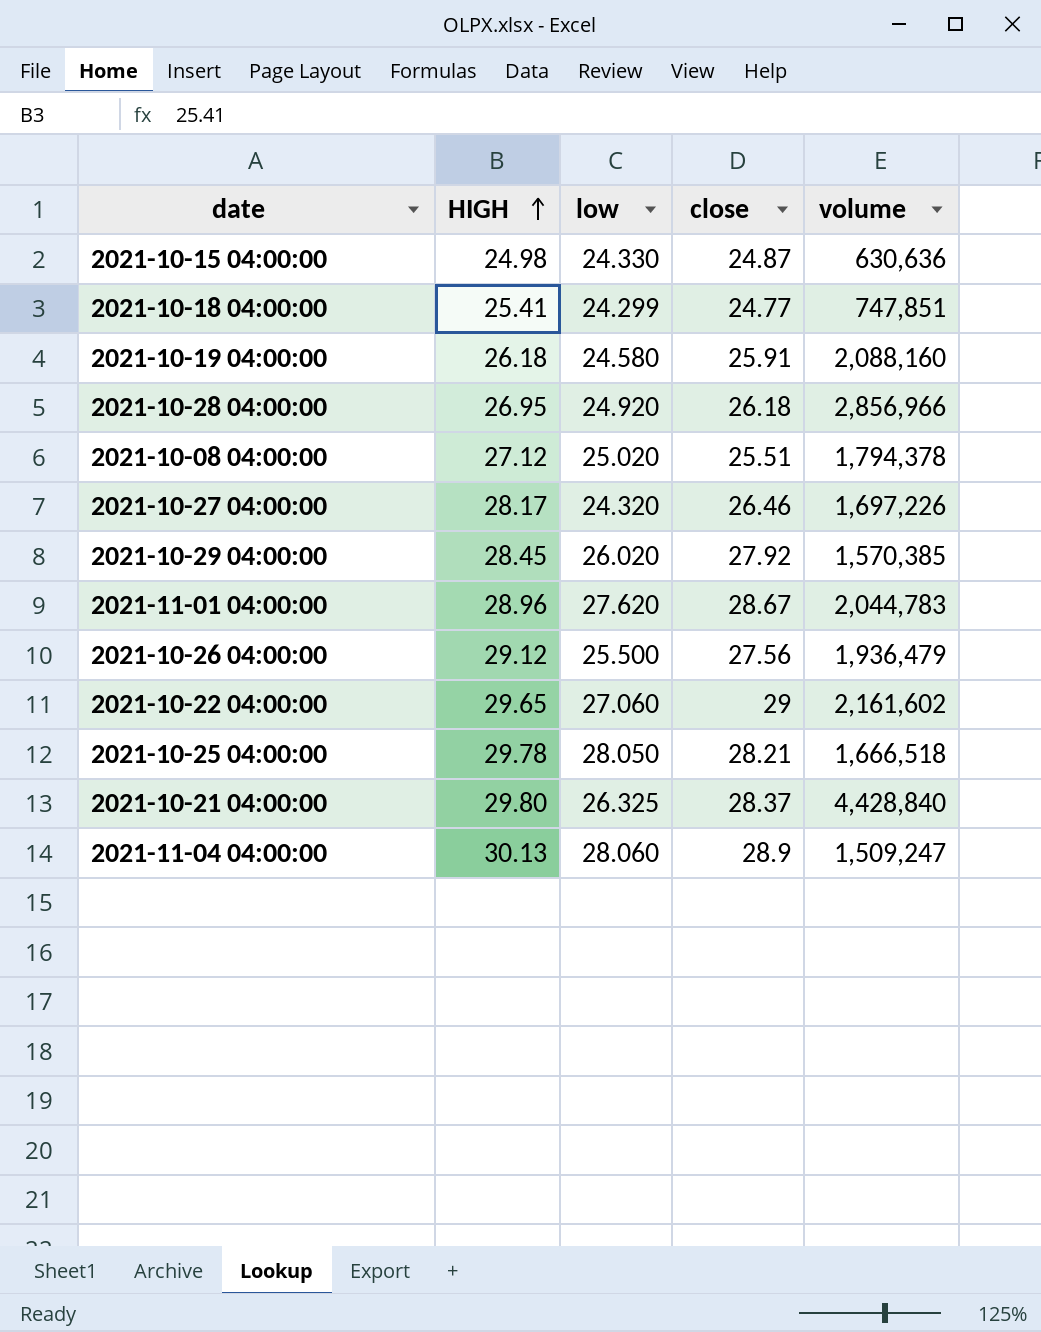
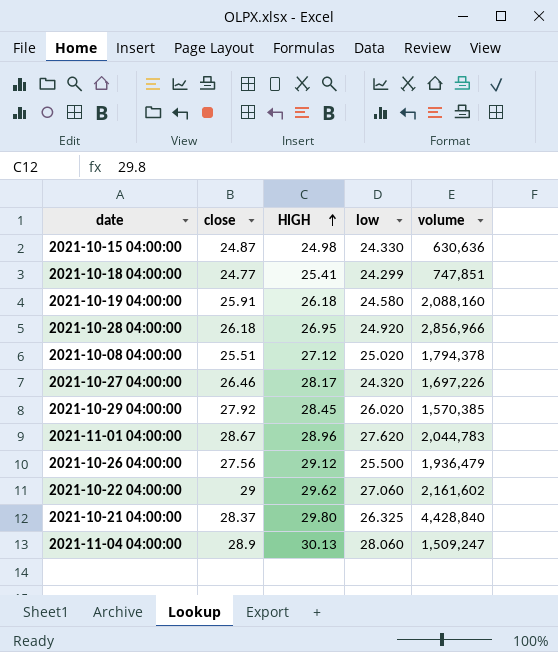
column close | position: 4 -> 2
row 2021-10-25 04:00:00: 29.78 | 28.050 | 28.21 | 1,666,518 -> none
2021-10-22 04:00:00 | HIGH: 29.65 -> 29.62

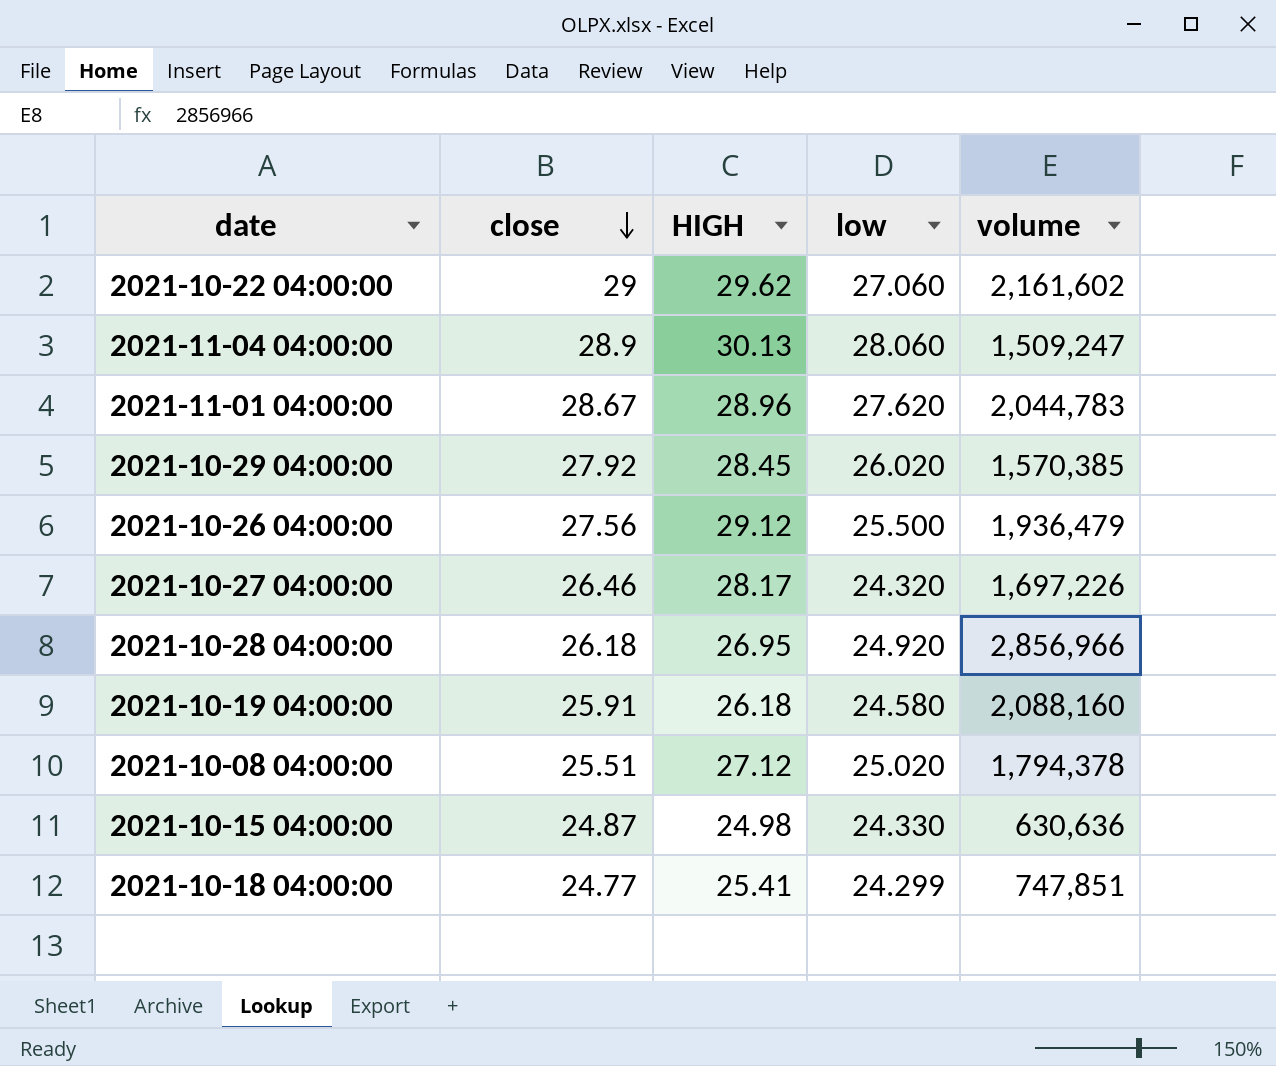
row order: HIGH ascending -> close descending
row 2021-10-21 04:00:00: 28.37 | 29.80 | 26.325 | 4,428,840 -> none

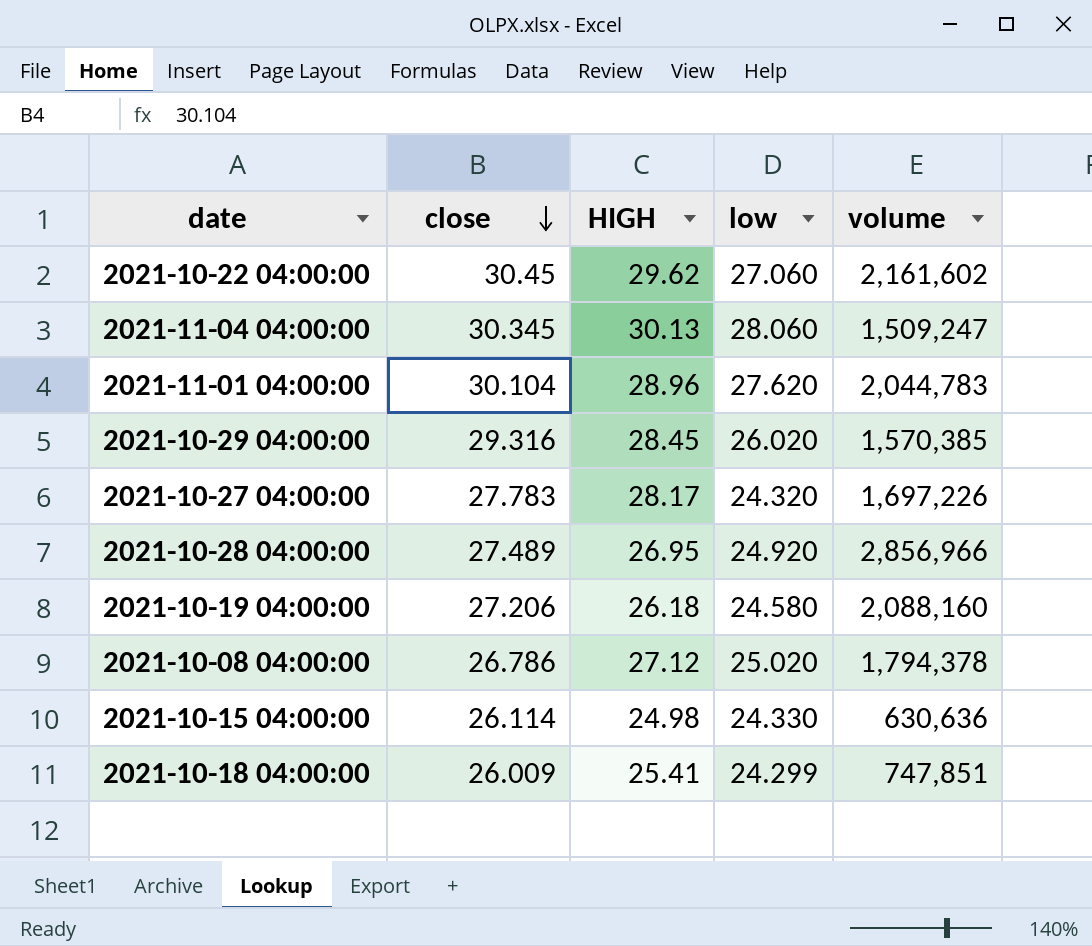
row 2021-10-26 04:00:00: 27.56 | 29.12 | 25.500 | 1,936,479 -> none
2021-10-22 04:00:00 | close: 29 -> 30.45
2021-11-04 04:00:00 | close: 28.9 -> 30.345
2021-11-01 04:00:00 | close: 28.67 -> 30.104
2021-10-29 04:00:00 | close: 27.92 -> 29.316
2021-10-27 04:00:00 | close: 26.46 -> 27.783
2021-10-28 04:00:00 | close: 26.18 -> 27.489
2021-10-19 04:00:00 | close: 25.91 -> 27.206
2021-10-08 04:00:00 | close: 25.51 -> 26.786
2021-10-15 04:00:00 | close: 24.87 -> 26.114
2021-10-18 04:00:00 | close: 24.77 -> 26.009

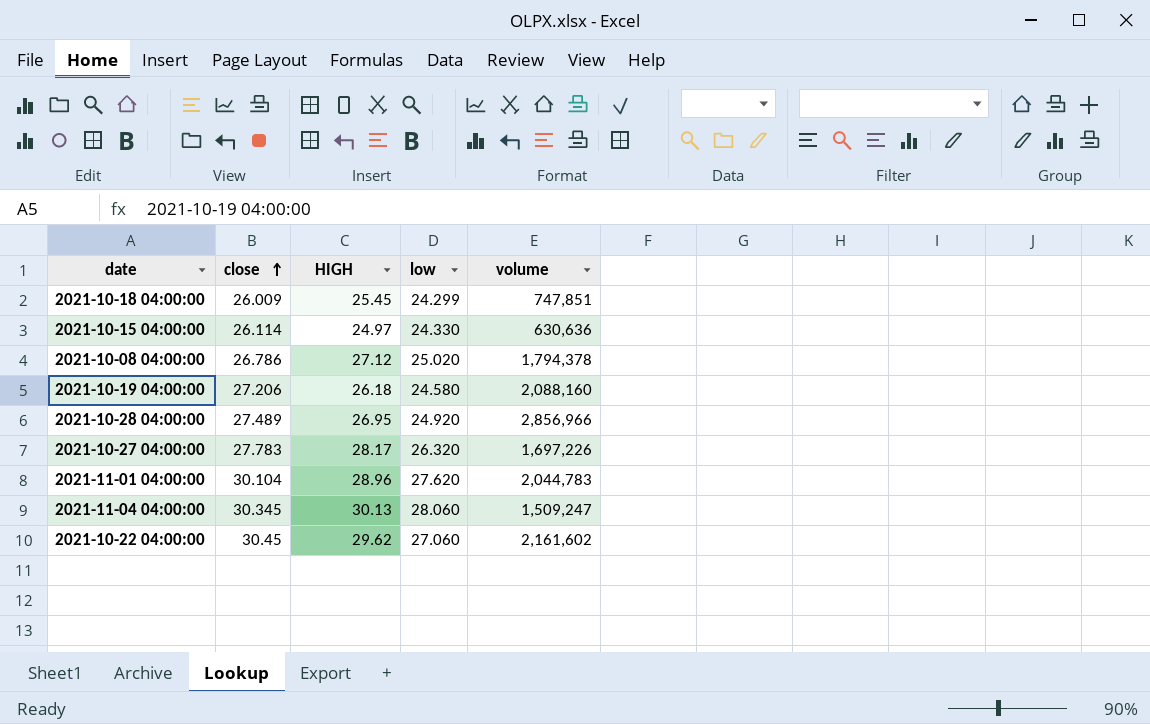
row order: close descending -> close ascending
row 2021-10-29 04:00:00: 29.316 | 28.45 | 26.020 | 1,570,385 -> none
2021-10-18 04:00:00 | HIGH: 25.41 -> 25.45
2021-10-15 04:00:00 | HIGH: 24.98 -> 24.97
2021-10-27 04:00:00 | low: 24.320 -> 26.320

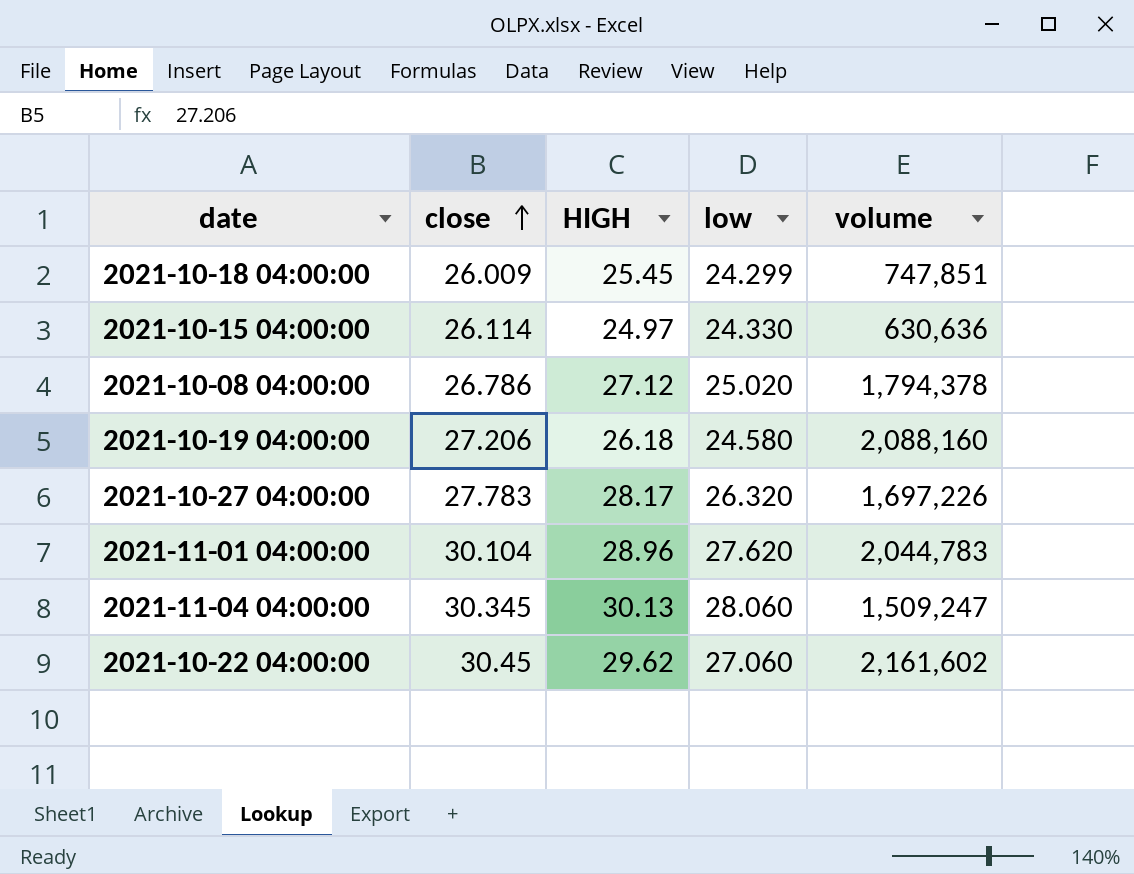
row 2021-10-28 04:00:00: 27.489 | 26.95 | 24.920 | 2,856,966 -> none

